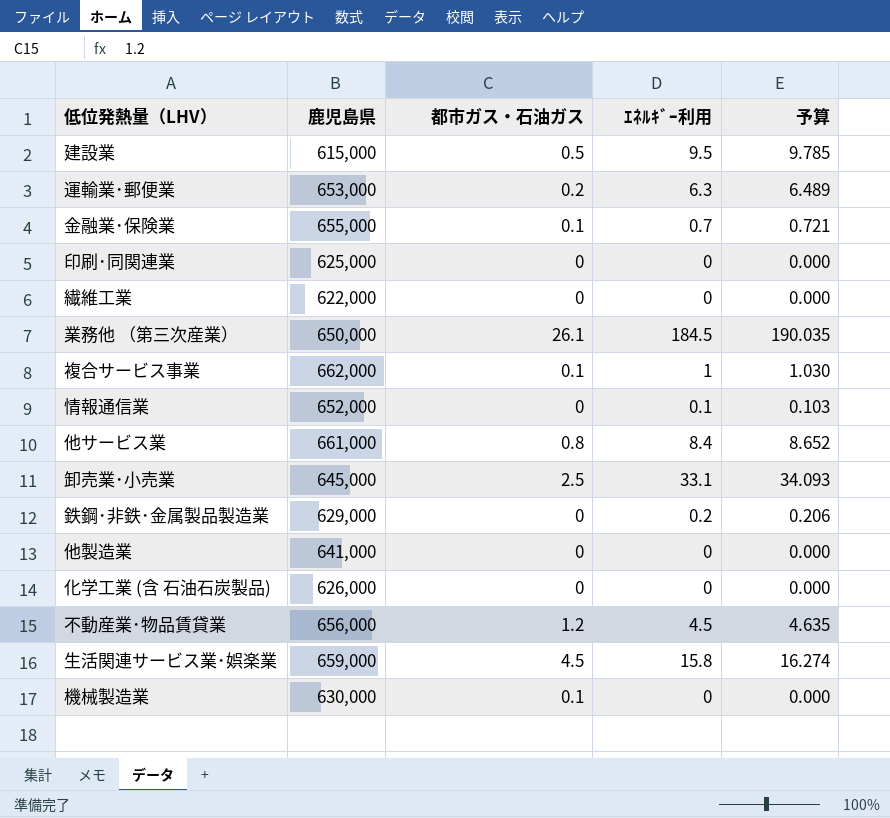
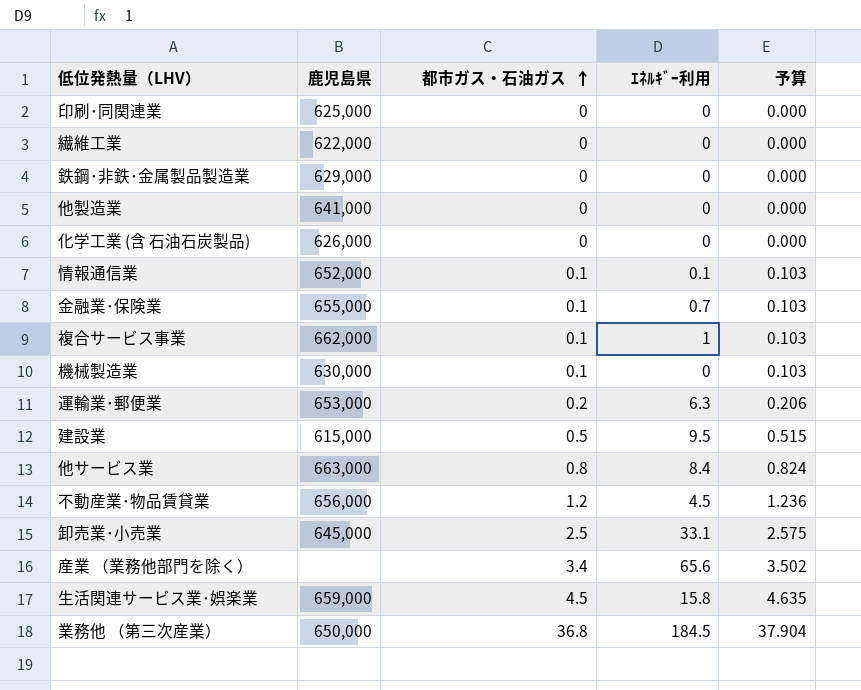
row order: none -> 都市ガス・石油ガス ascending
column 予算 | formula: [ｴﾈﾙｷﾞｰ利用] * 1.03 -> [都市ガス・石油ガス] * 1.03
鉄鋼･非鉄･金属製品製造業 | ｴﾈﾙｷﾞｰ利用: 0.2 -> 0
情報通信業 | 都市ガス・石油ガス: 0 -> 0.1
他サービス業 | 鹿児島県: 661,000 -> 663,000
row 産業 （業務他部門を除く）: none -> none | 3.4 | 65.6 | 3.502
業務他 （第三次産業） | 都市ガス・石油ガス: 26.1 -> 36.8

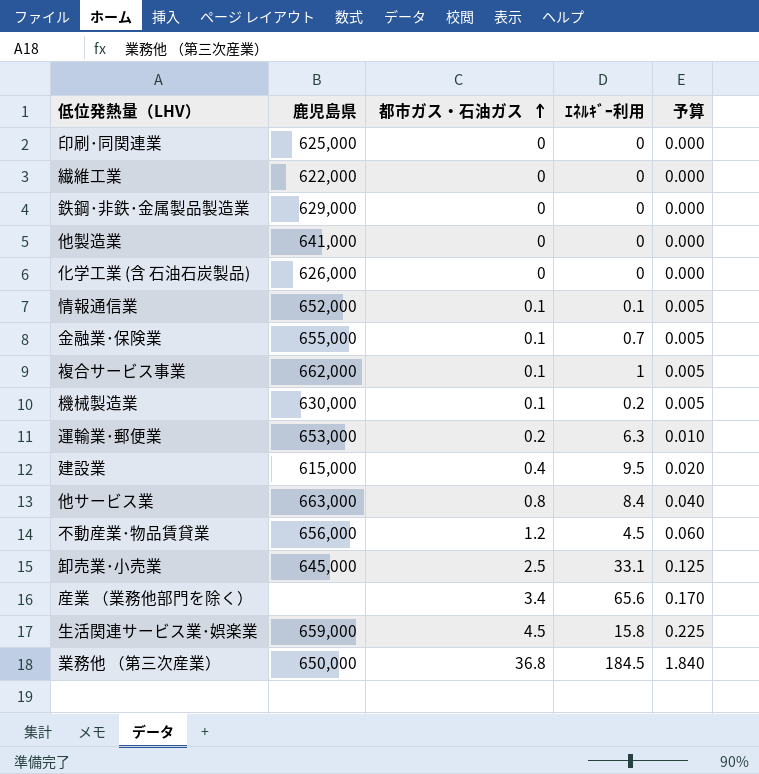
column 予算 | formula: [都市ガス・石油ガス] * 1.03 -> [都市ガス・石油ガス] * 0.05
機械製造業 | ｴﾈﾙｷﾞｰ利用: 0 -> 0.2
建設業 | 都市ガス・石油ガス: 0.5 -> 0.4

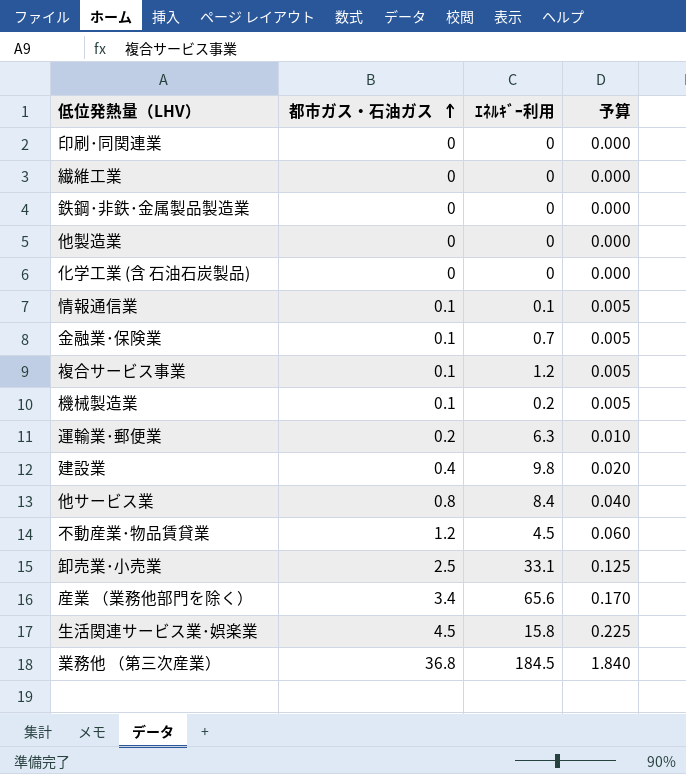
column 鹿児島県 | position: 2 -> none
複合サービス事業 | ｴﾈﾙｷﾞｰ利用: 1 -> 1.2
建設業 | ｴﾈﾙｷﾞｰ利用: 9.5 -> 9.8

